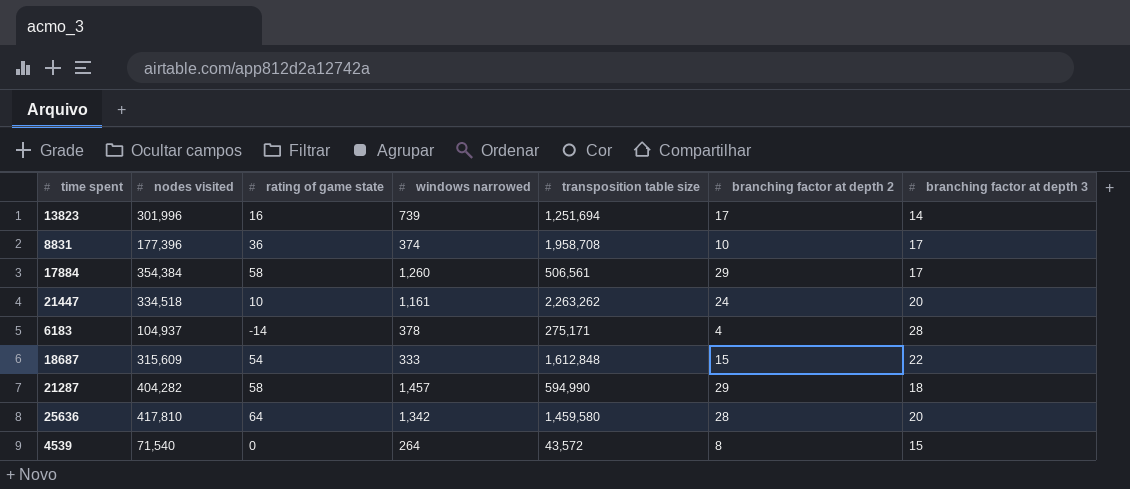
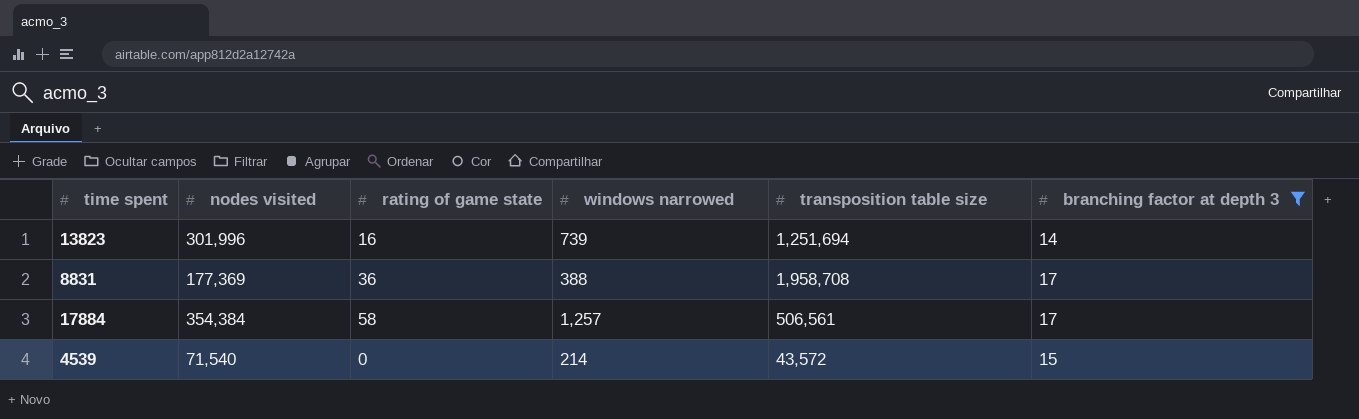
filter: none -> branching factor at depth 3 <= 17
column branching factor at depth 2 | position: 6 -> none
8831 | nodes visited: 177,396 -> 177,369
8831 | windows narrowed: 374 -> 388
17884 | windows narrowed: 1,260 -> 1,257
4539 | windows narrowed: 264 -> 214

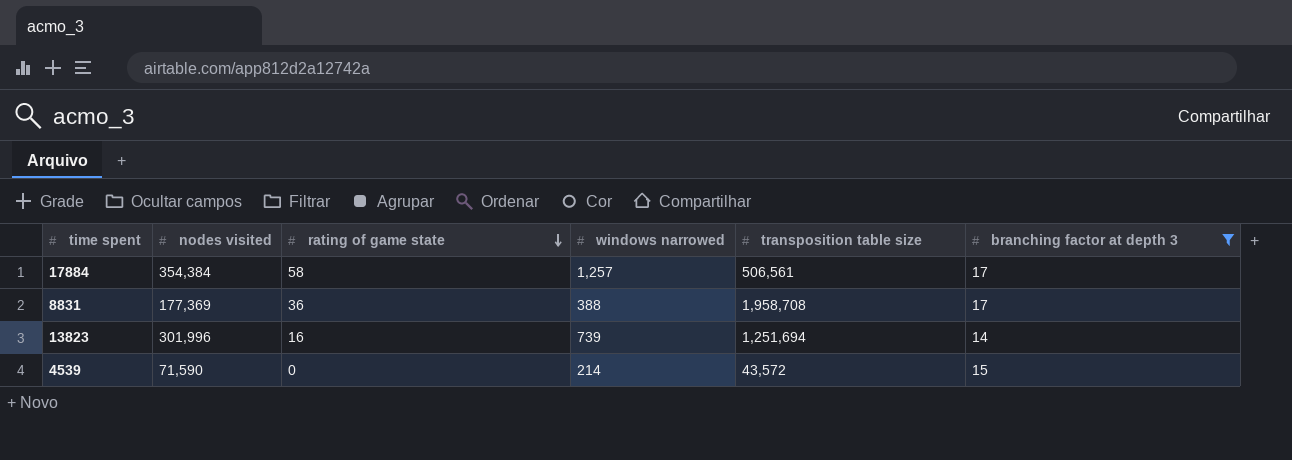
row order: none -> rating of game state descending
4539 | nodes visited: 71,540 -> 71,590

